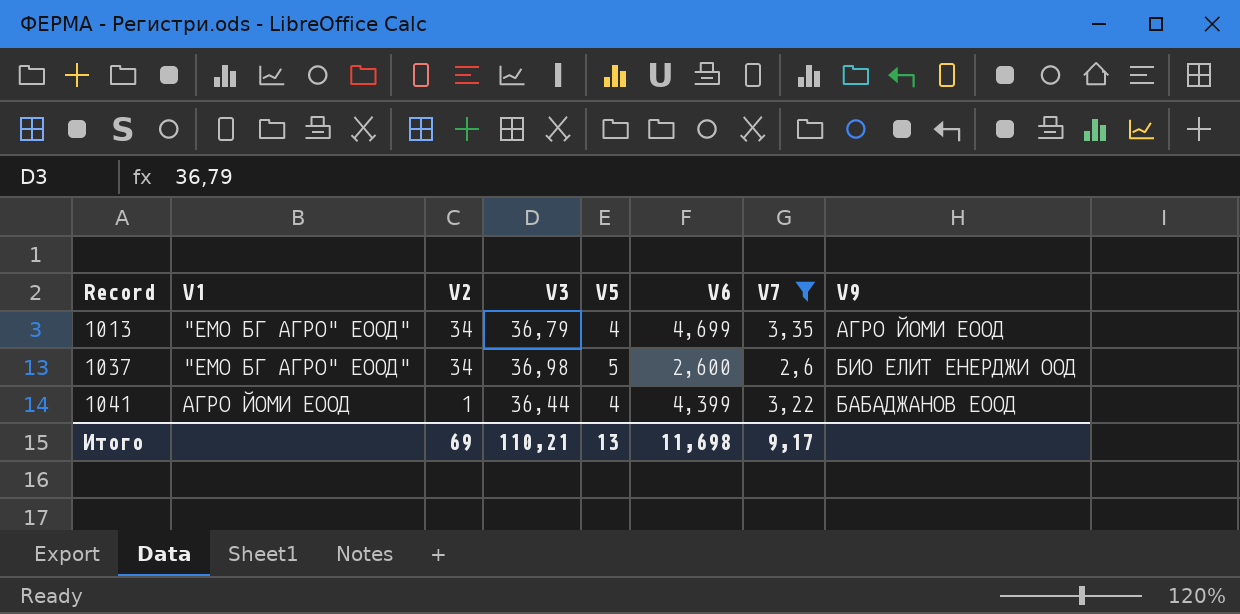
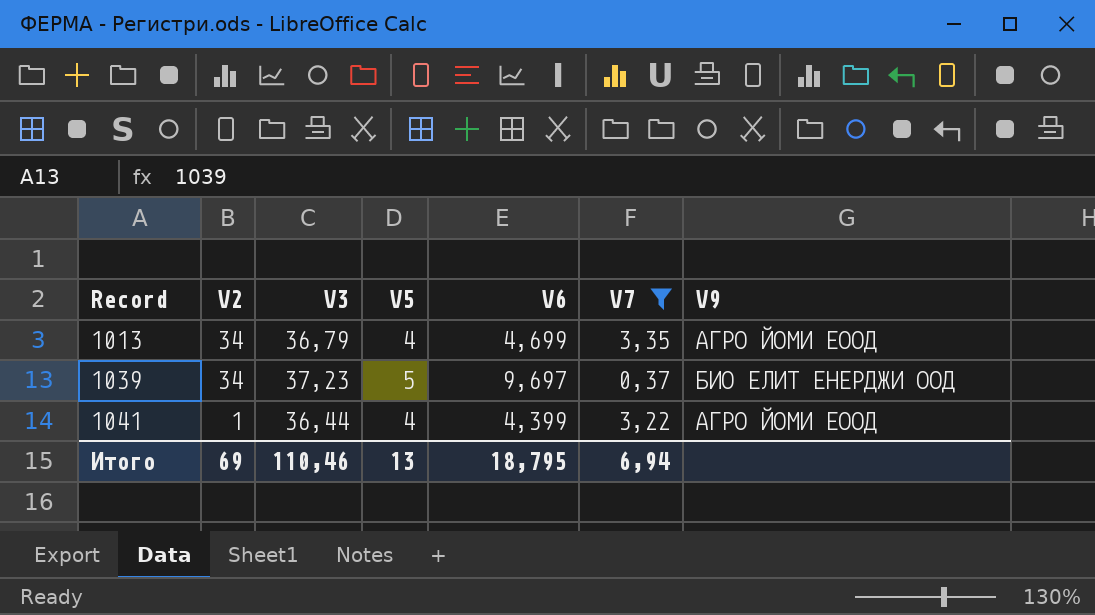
column V1 | position: 2 -> none
row 1037: "ЕМО БГ АГРО" ЕООД" | 34 | 36,98 | 5 | 2,600 | 2,6 | БИО ЕЛИТ ЕНЕРДЖИ ООД -> none
row 1039: none -> 34 | 37,23 | 5 | 9,697 | 0,37 | БИО ЕЛИТ ЕНЕРДЖИ ООД
1041 | V9: БАБАДЖАНОВ ЕООД -> АГРО ЙОМИ ЕООД
Итого | V3: 110,21 -> 110,46
Итого | V6: 11,698 -> 18,795
Итого | V7: 9,17 -> 6,94

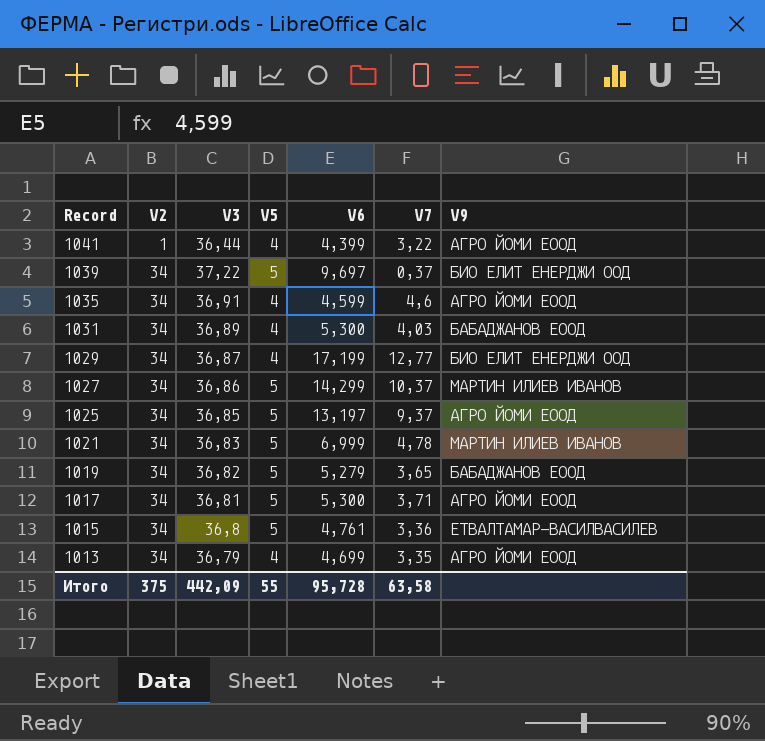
filter: V7 <= 3,35 -> none
row order: Record ascending -> Record descending
1039 | V3: 37,23 -> 37,22
Итого | V2: 69 -> 375
Итого | V3: 110,46 -> 442,09
Итого | V5: 13 -> 55
Итого | V6: 18,795 -> 95,728
Итого | V7: 6,94 -> 63,58

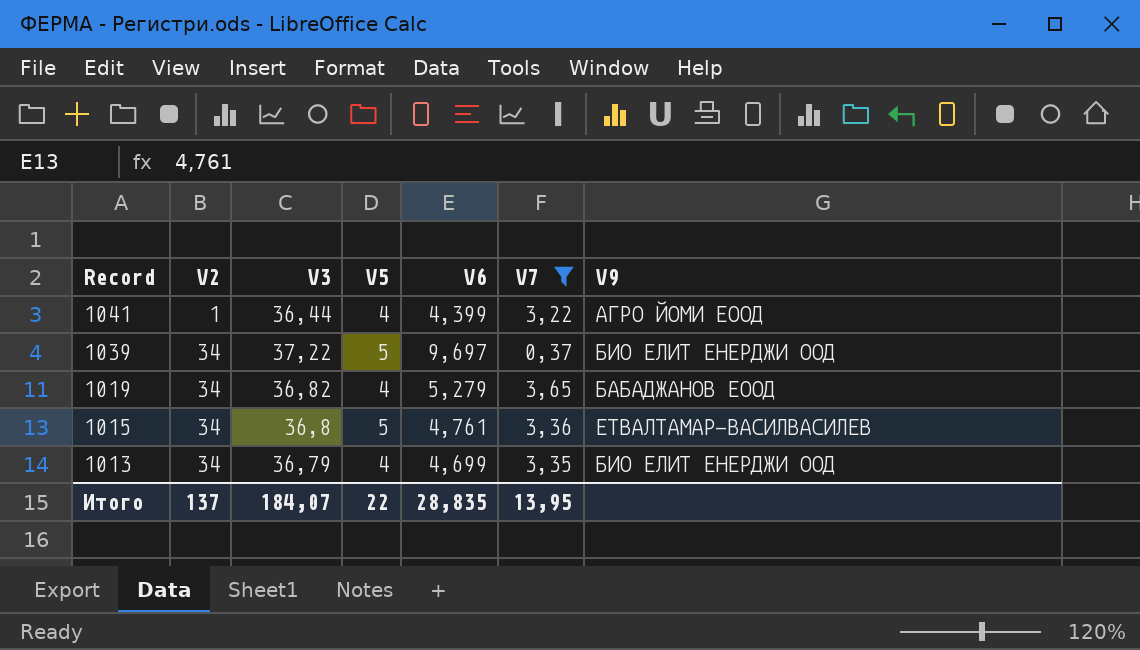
filter: none -> V7 <= 3,65
1019 | V5: 5 -> 4
1013 | V9: АГРО ЙОМИ ЕООД -> БИО ЕЛИТ ЕНЕРДЖИ ООД
Итого | V2: 375 -> 137
Итого | V3: 442,09 -> 184,07
Итого | V5: 55 -> 22
Итого | V6: 95,728 -> 28,835
Итого | V7: 63,58 -> 13,95

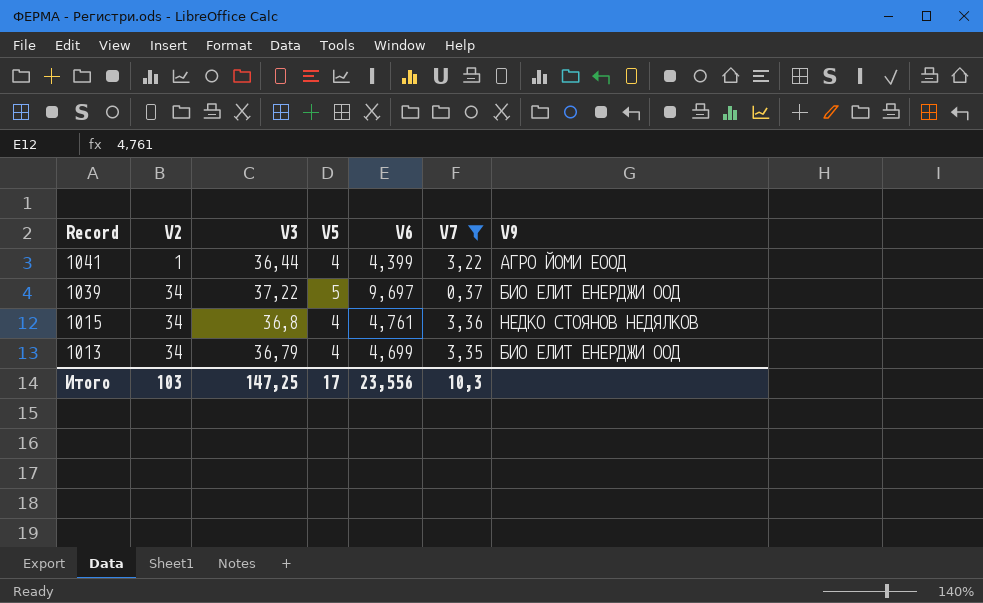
row 1019: 34 | 36,82 | 4 | 5,279 | 3,65 | БАБАДЖАНОВ ЕООД -> none
1015 | V5: 5 -> 4
1015 | V9: ЕТВАЛТАМАР-ВАСИЛВАСИЛЕВ -> НЕДКО СТОЯНОВ НЕДЯЛКОВ
Итого | V2: 137 -> 103
Итого | V3: 184,07 -> 147,25
Итого | V5: 22 -> 17
Итого | V6: 28,835 -> 23,556
Итого | V7: 13,95 -> 10,3

